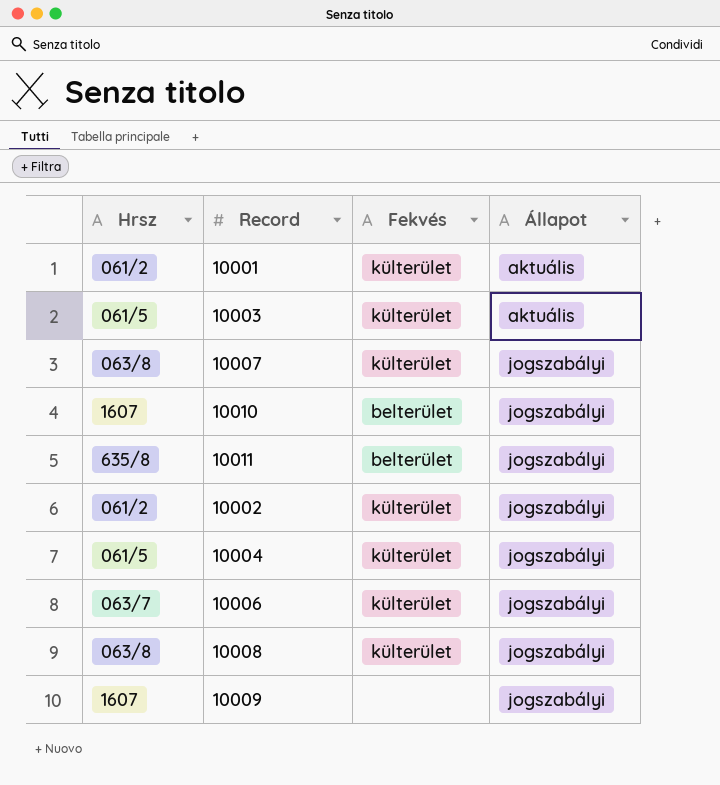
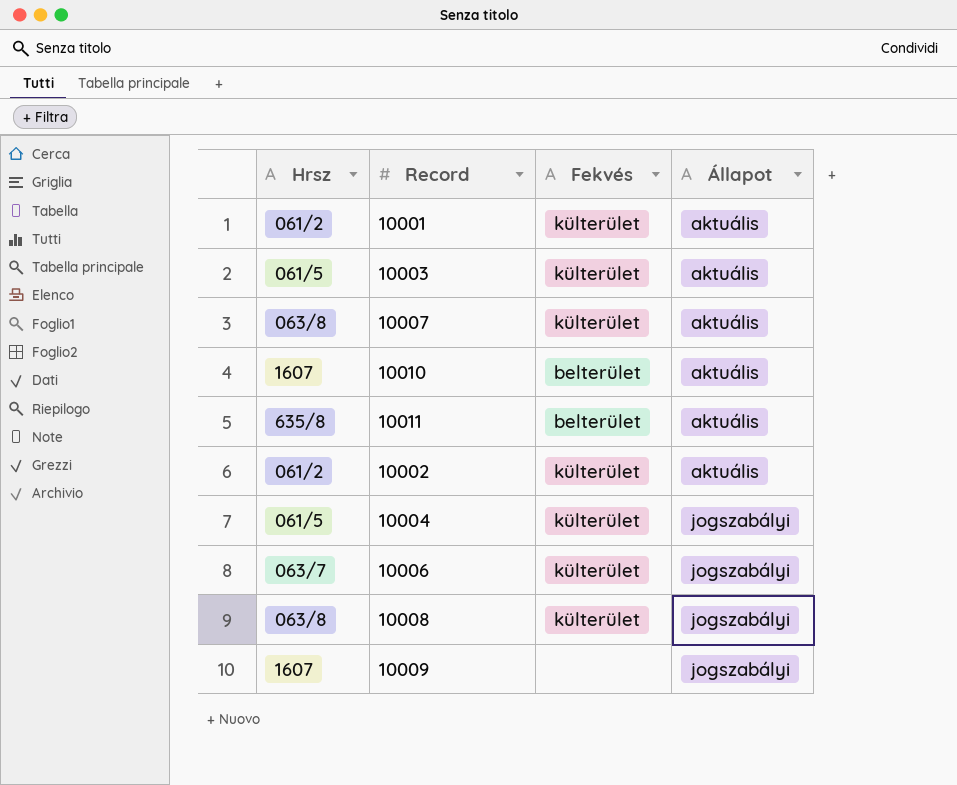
10007 | Állapot: jogszabályi -> aktuális
10010 | Állapot: jogszabályi -> aktuális
10011 | Állapot: jogszabályi -> aktuális
10002 | Állapot: jogszabályi -> aktuális

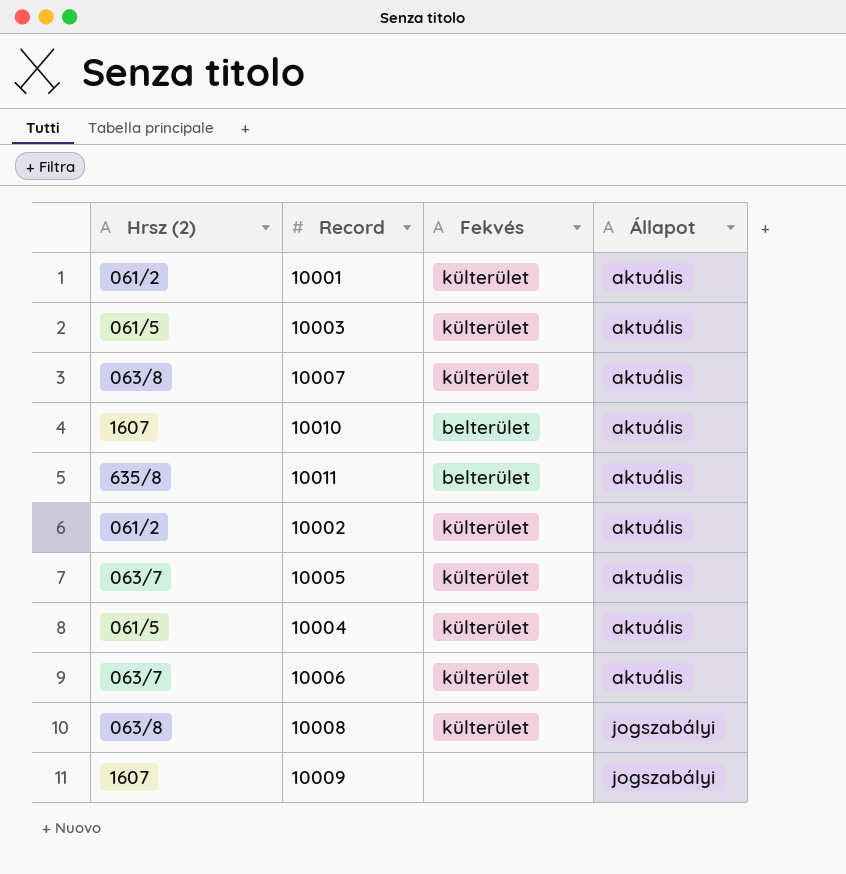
column name: Hrsz -> Hrsz (2)
row 10005: none -> 063/7 | külterület | aktuális
10004 | Állapot: jogszabályi -> aktuális
10006 | Állapot: jogszabályi -> aktuális

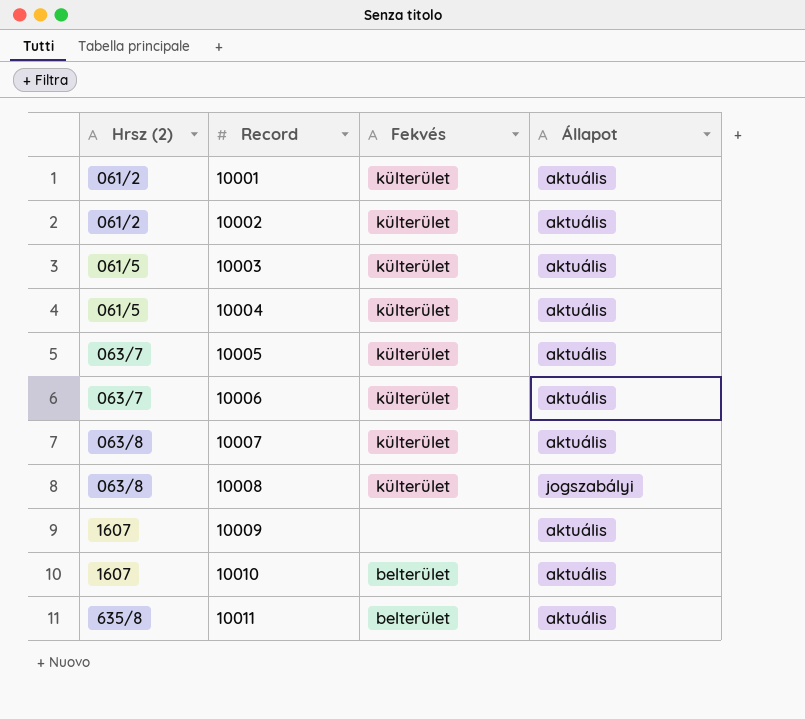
row order: Állapot ascending -> Record ascending
10009 | Állapot: jogszabályi -> aktuális

